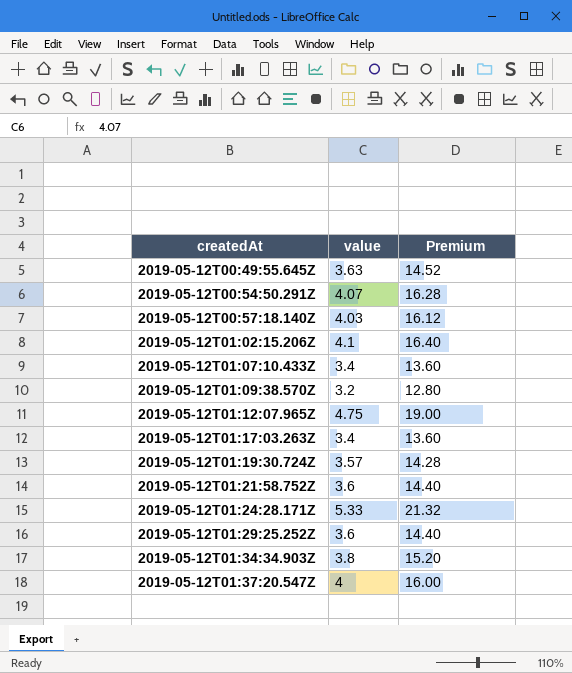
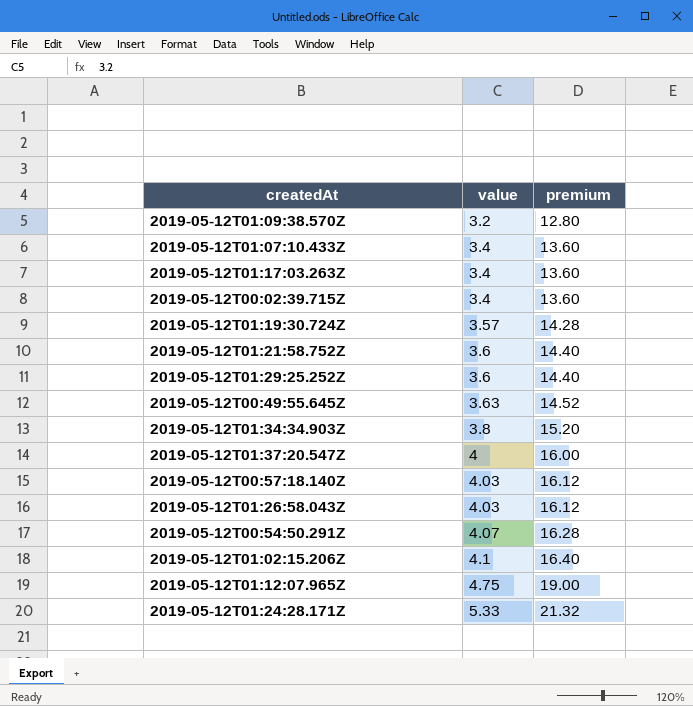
row order: createdAt ascending -> value ascending
column name: Premium -> premium
row 2019-05-12T00:02:39.715Z: none -> 3.4 | 13.60
row 2019-05-12T01:26:58.043Z: none -> 4.03 | 16.12

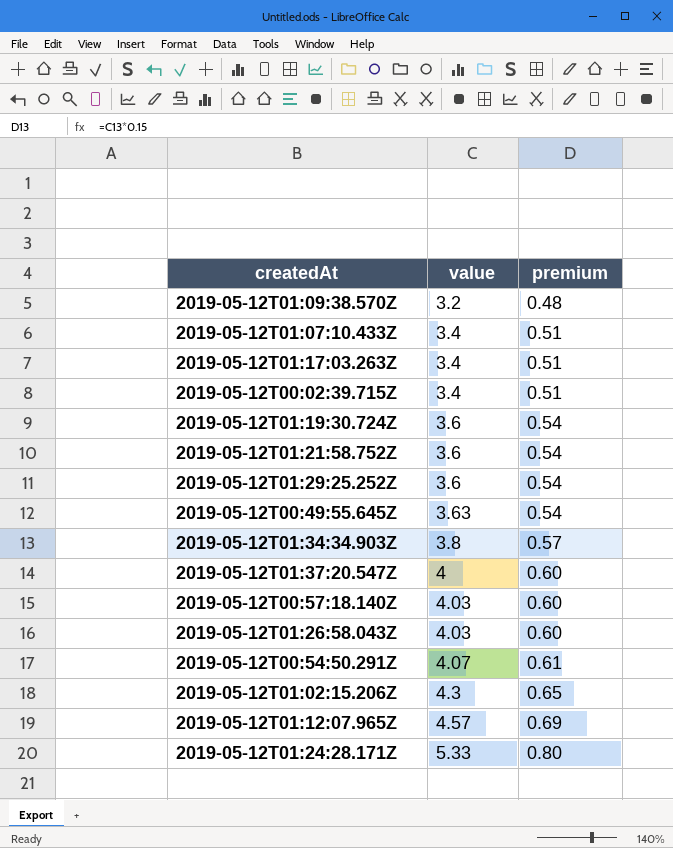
column premium | formula: [value] * 4 -> [value] * 0.15
2019-05-12T01:19:30.724Z | value: 3.57 -> 3.6
2019-05-12T01:02:15.206Z | value: 4.1 -> 4.3
2019-05-12T01:12:07.965Z | value: 4.75 -> 4.57

